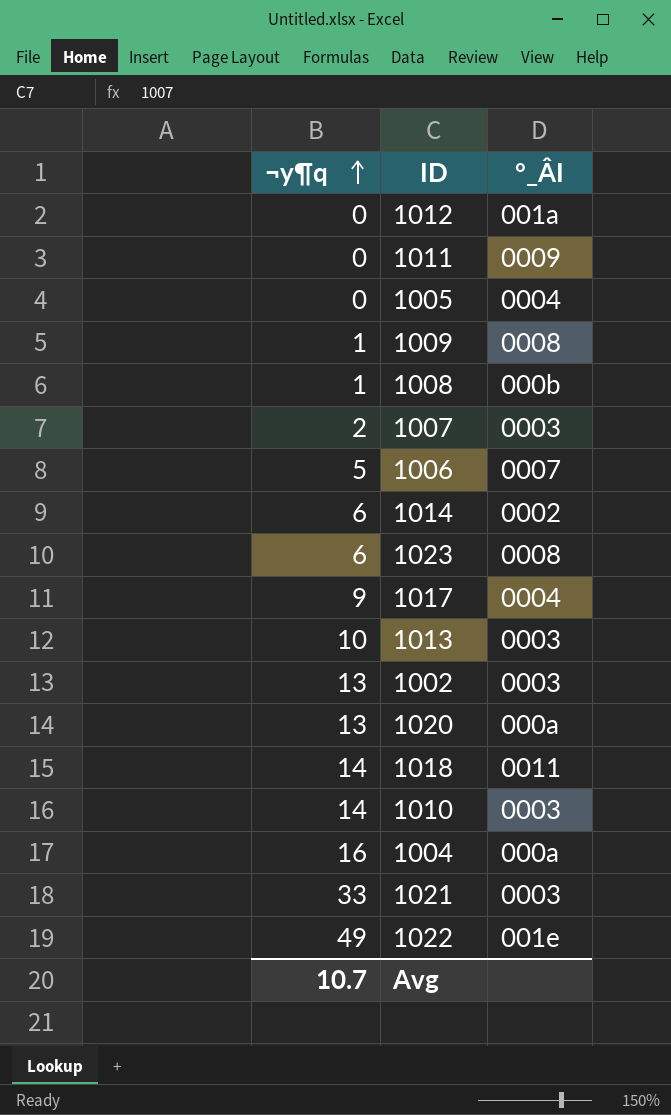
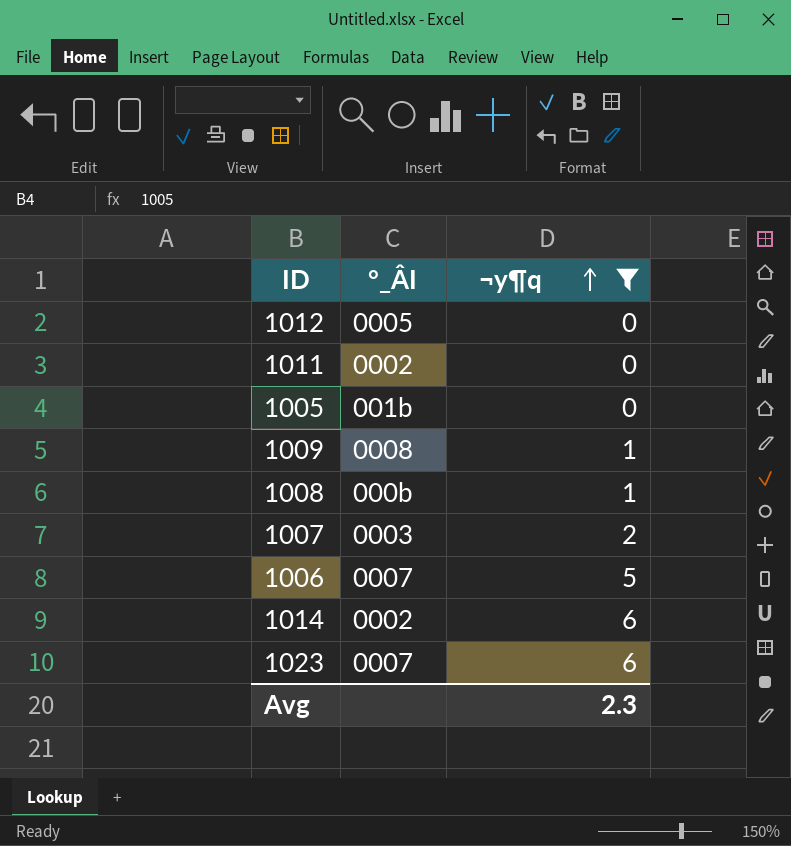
filter: none -> ¬y¶q <= 6
column ¬y¶q | position: 1 -> 3
1012 | °_ÂI: 001a -> 0005
1011 | °_ÂI: 0009 -> 0002
1005 | °_ÂI: 0004 -> 001b
1023 | °_ÂI: 0008 -> 0007
Avg | ¬y¶q: 10.7 -> 2.3

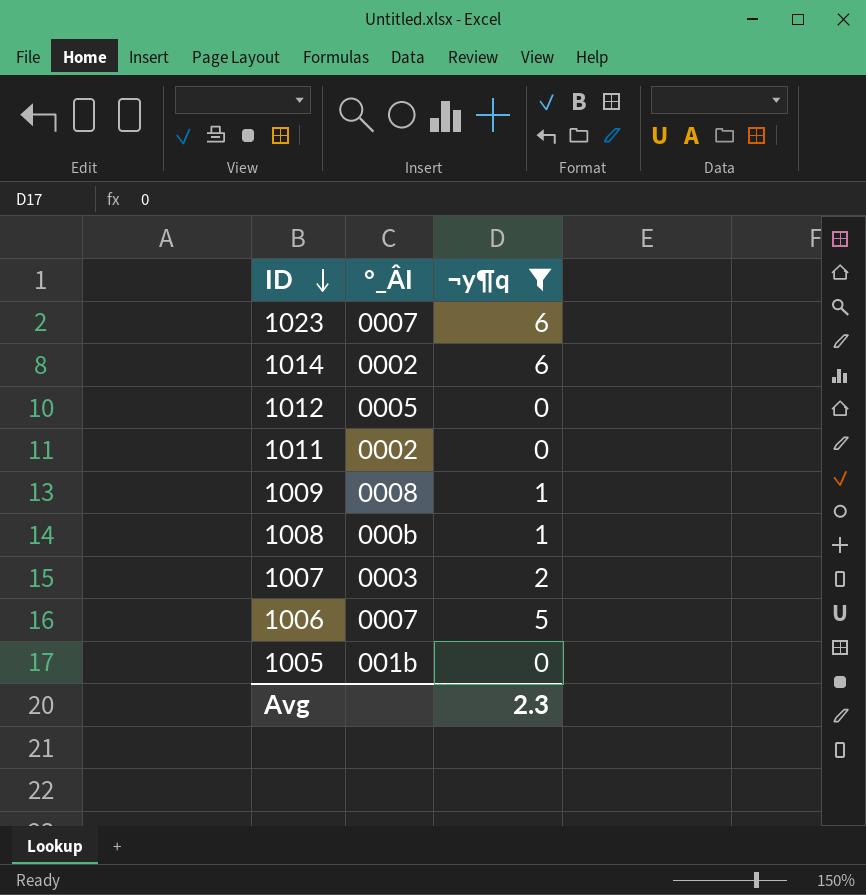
row order: ¬y¶q ascending -> ID descending

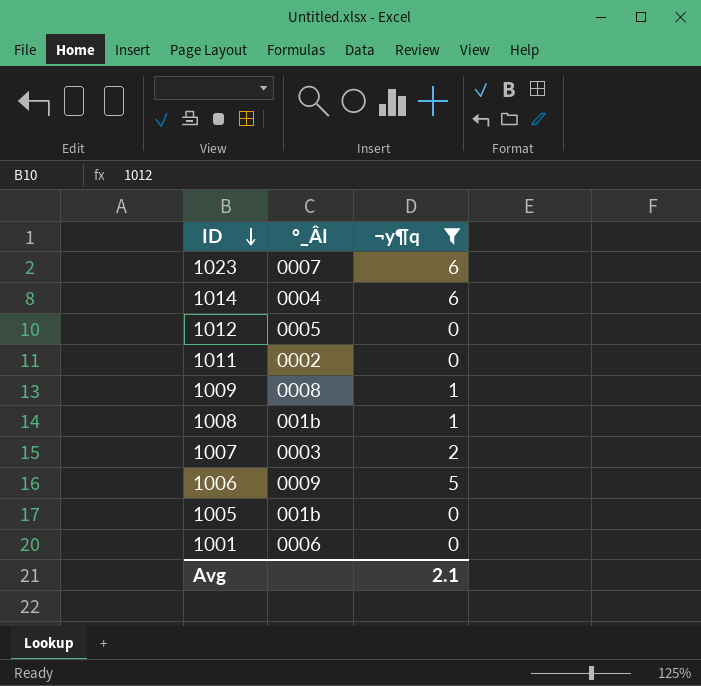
1014 | °_ÂI: 0002 -> 0004
1008 | °_ÂI: 000b -> 001b
1006 | °_ÂI: 0007 -> 0009
row 1001: none -> 0006 | 0
Avg | ¬y¶q: 2.3 -> 2.1

